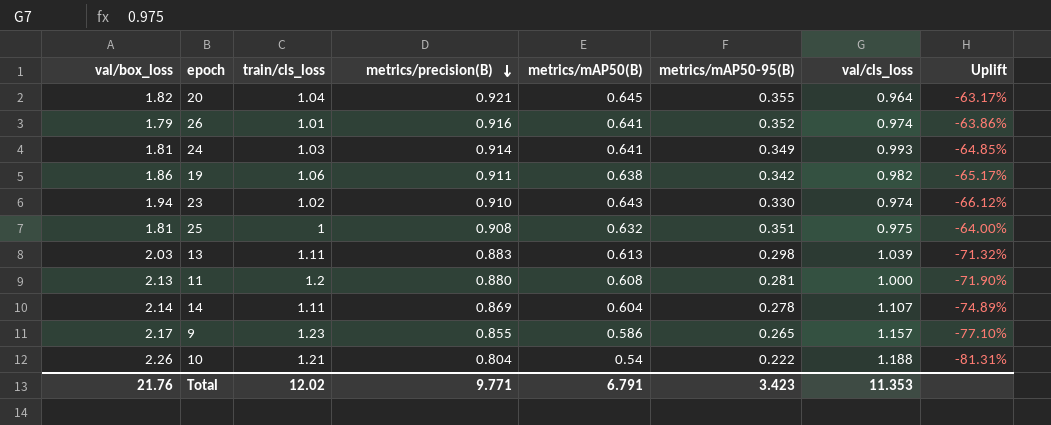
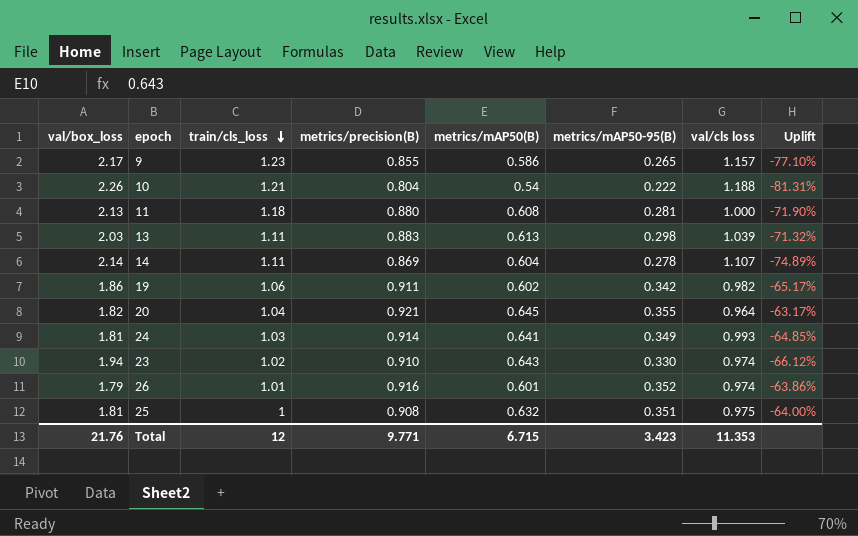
row order: metrics/precision(B) descending -> train/cls_loss descending
column name: val/cls_loss -> val/cls loss
11 | train/cls_loss: 1.2 -> 1.18
19 | metrics/mAP50(B): 0.638 -> 0.602
26 | metrics/mAP50(B): 0.641 -> 0.601
Total | train/cls_loss: 12.02 -> 12
Total | metrics/mAP50(B): 6.791 -> 6.715

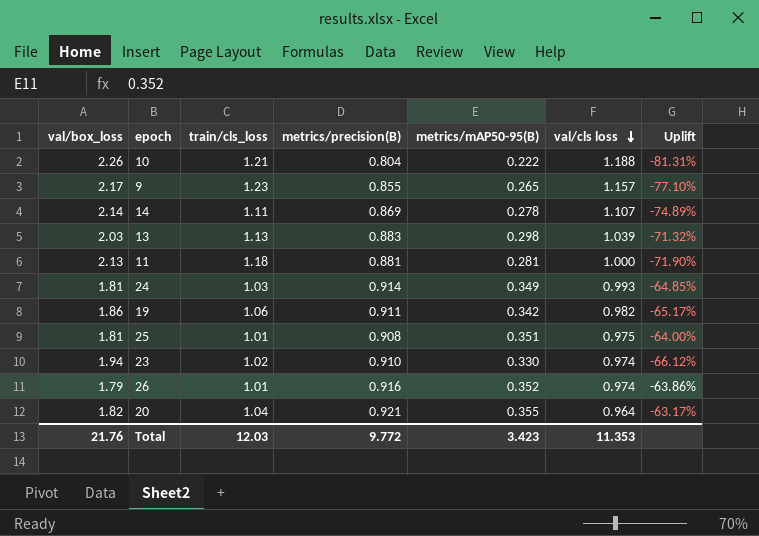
row order: train/cls_loss descending -> val/cls loss descending
column metrics/mAP50(B) | position: 5 -> none
13 | train/cls_loss: 1.11 -> 1.13
11 | metrics/precision(B): 0.880 -> 0.881
25 | train/cls_loss: 1 -> 1.01
Total | train/cls_loss: 12 -> 12.03
Total | metrics/precision(B): 9.771 -> 9.772

